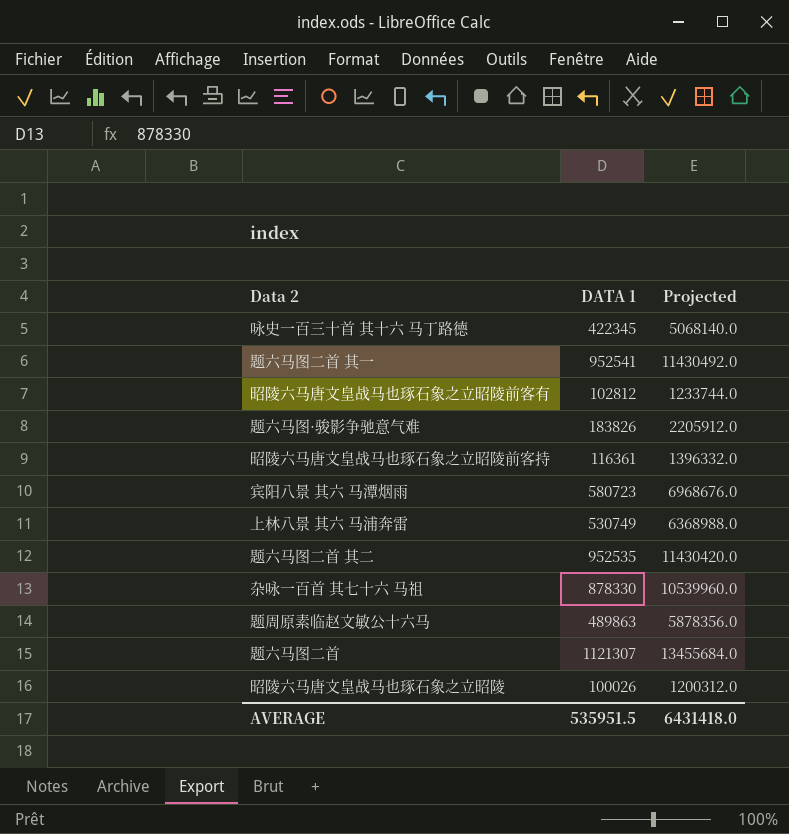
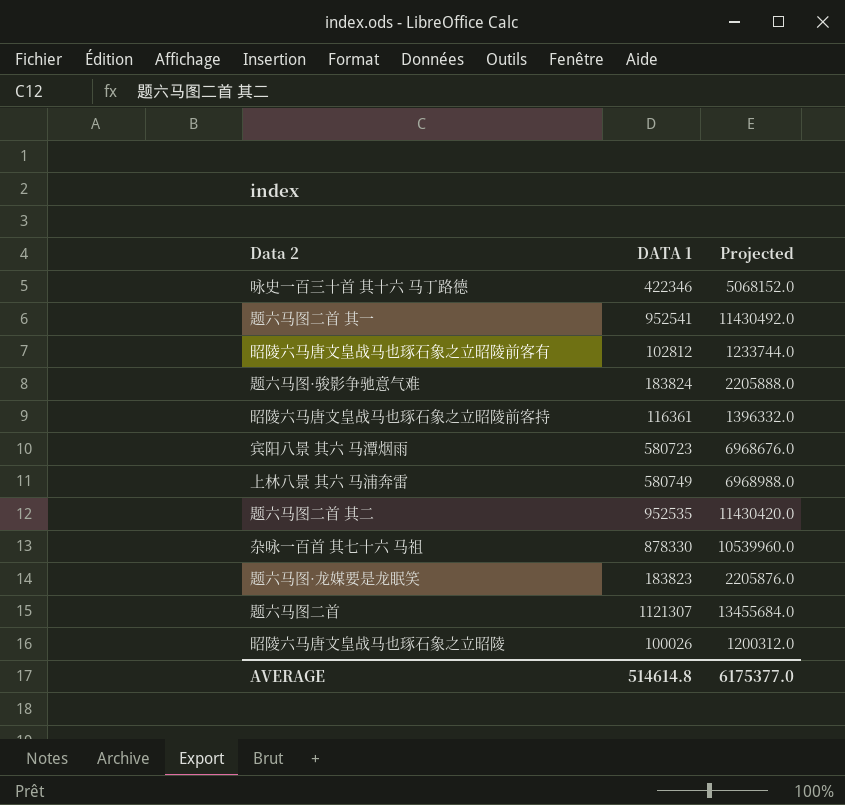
row 题周原素临赵文敏公十六马: 489863 | 5878356.0 -> none
咏史一百三十首 其十六 马丁路德 | DATA 1: 422345 -> 422346
咏史一百三十首 其十六 马丁路德 | Projected: 5068140.0 -> 5068152.0
题六马图·骏影争驰意气难 | DATA 1: 183826 -> 183824
题六马图·骏影争驰意气难 | Projected: 2205912.0 -> 2205888.0
上林八景 其六 马浦奔雷 | DATA 1: 530749 -> 580749
上林八景 其六 马浦奔雷 | Projected: 6368988.0 -> 6968988.0
row 题六马图·龙媒要是龙眠笑: none -> 183823 | 2205876.0
AVERAGE | DATA 1: 535951.5 -> 514614.8
AVERAGE | Projected: 6431418.0 -> 6175377.0

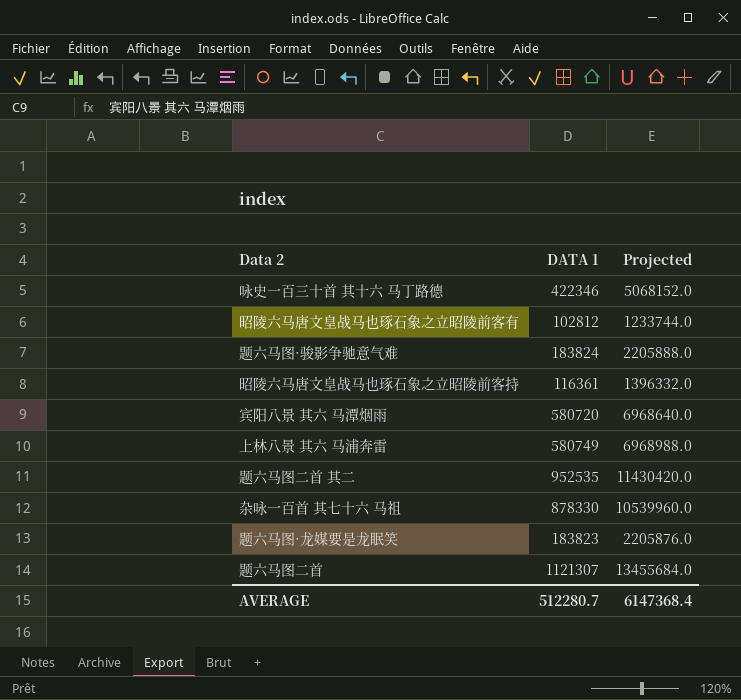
row 题六马图二首 其一: 952541 | 11430492.0 -> none
row 昭陵六马唐文皇战马也琢石象之立昭陵: 100026 | 1200312.0 -> none
宾阳八景 其六 马潭烟雨 | DATA 1: 580723 -> 580720
宾阳八景 其六 马潭烟雨 | Projected: 6968676.0 -> 6968640.0
AVERAGE | DATA 1: 514614.8 -> 512280.7
AVERAGE | Projected: 6175377.0 -> 6147368.4

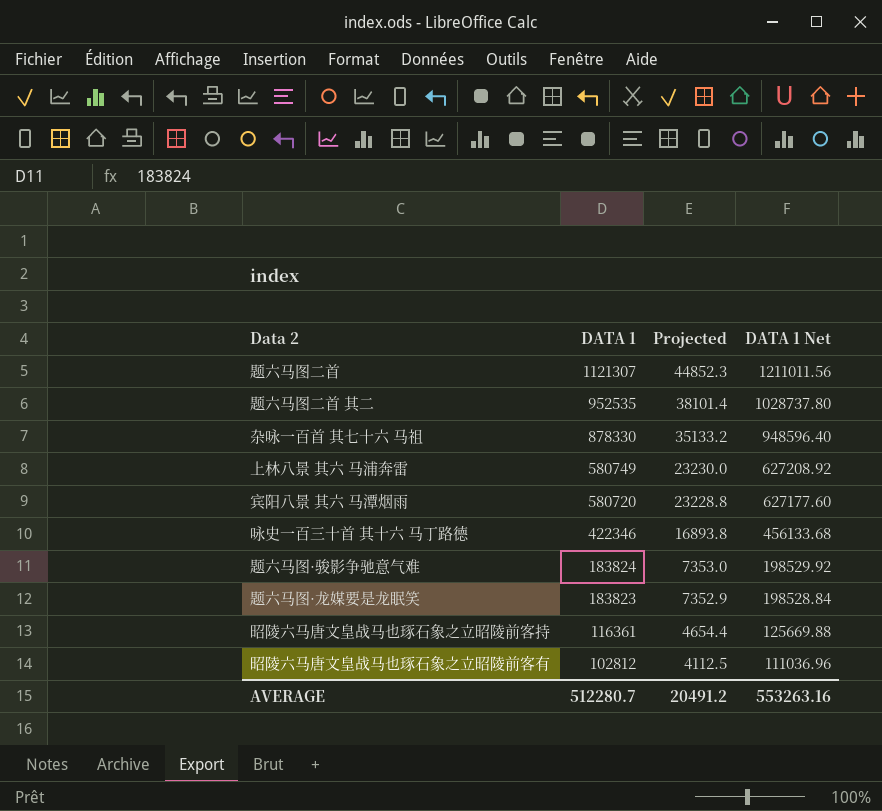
row order: none -> DATA 1 descending
column Projected | formula: [DATA 1] * 12 -> [DATA 1] * 0.04
column DATA 1 Net | formula: none -> [DATA 1] * 1.08
AVERAGE | Projected: 6147368.4 -> 20491.2

